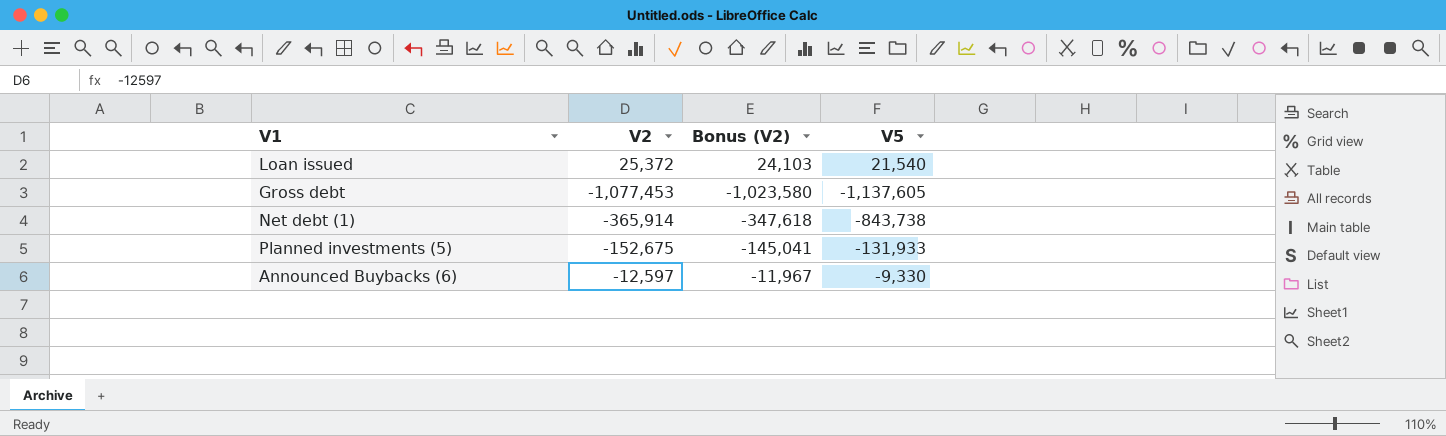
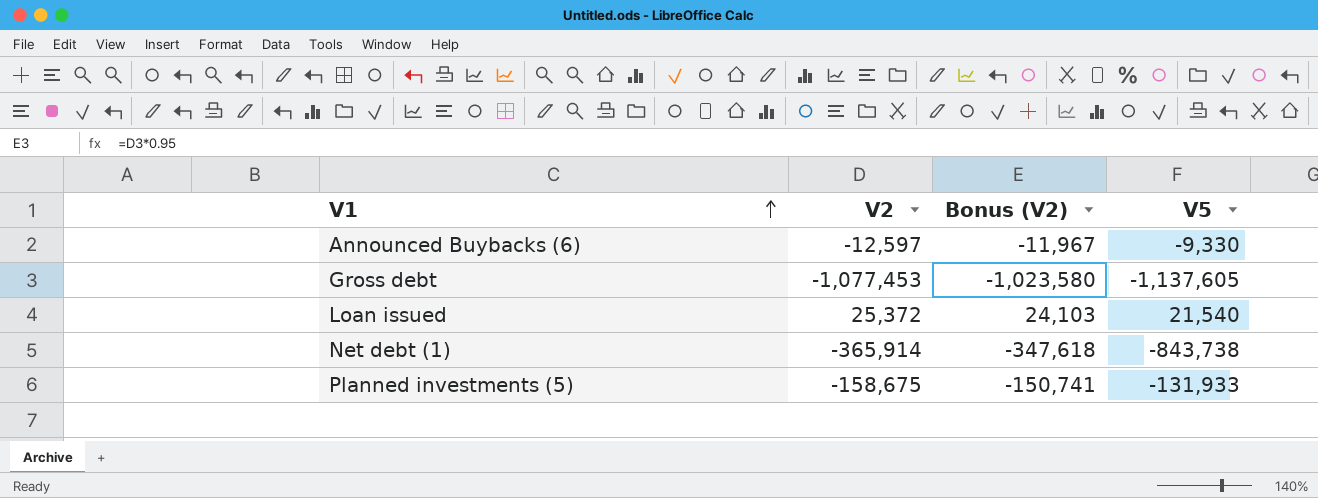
row order: none -> V1 ascending
Planned investments (5) | V2: -152,675 -> -158,675
Planned investments (5) | Bonus (V2): -145,041 -> -150,741

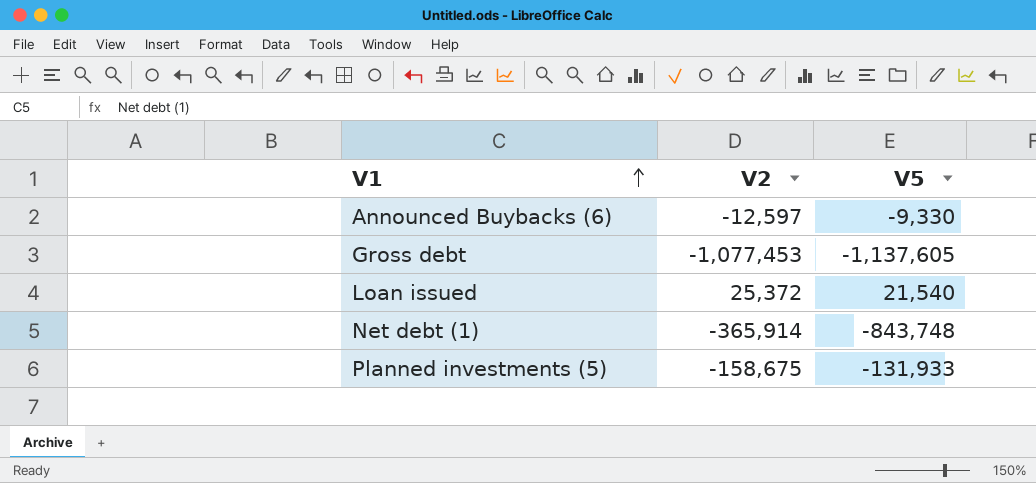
column Bonus (V2) | formula: [V2] * 0.95 -> none
Net debt (1) | V5: -843,738 -> -843,748

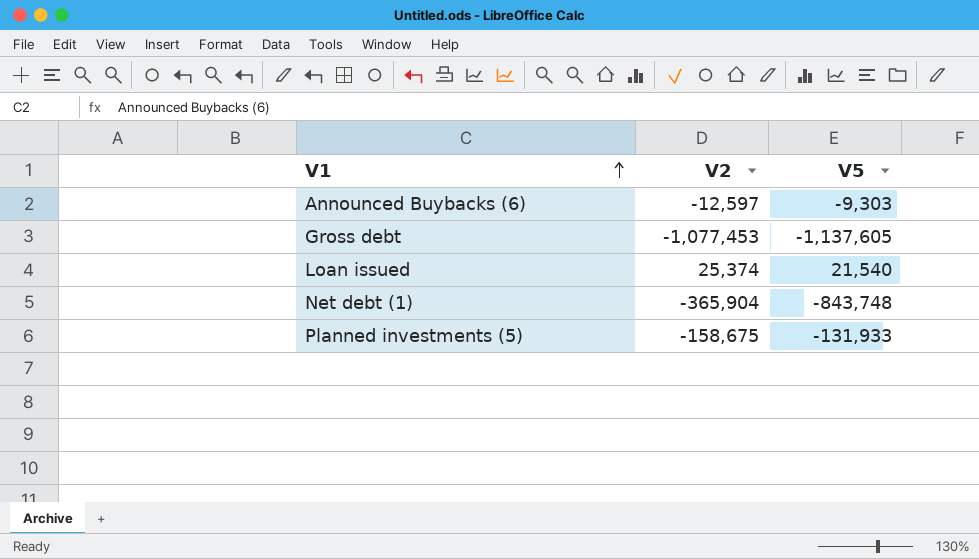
Announced Buybacks (6) | V5: -9,330 -> -9,303
Loan issued | V2: 25,372 -> 25,374
Net debt (1) | V2: -365,914 -> -365,904

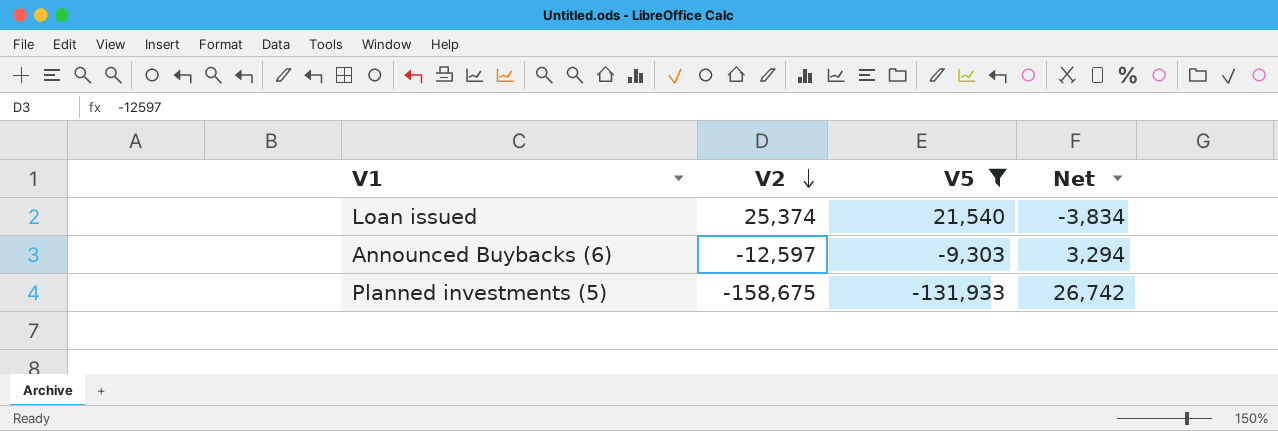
filter: none -> V5 >= -131,933
row order: V1 ascending -> V2 descending
column Net | formula: none -> [V5] - [V2]

